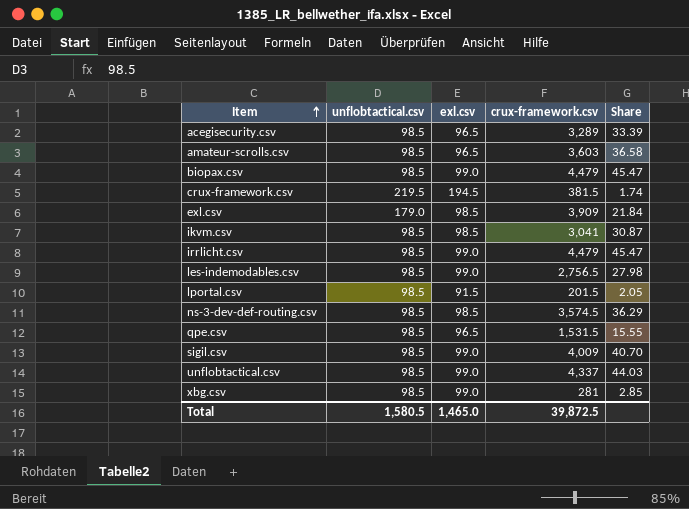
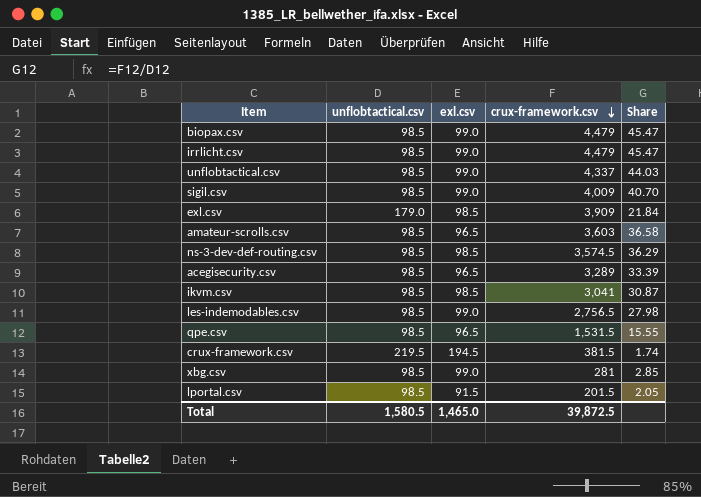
row order: Item ascending -> crux-framework.csv descending

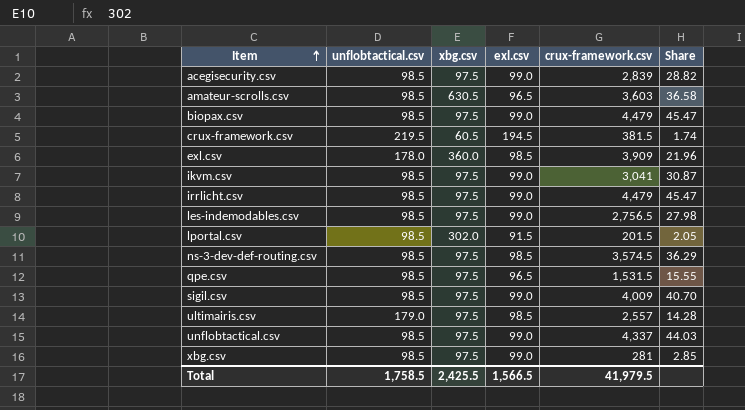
row order: crux-framework.csv descending -> Item ascending
column xbg.csv | position: none -> 3
acegisecurity.csv | exl.csv: 96.5 -> 99.0
acegisecurity.csv | crux-framework.csv: 3,289 -> 2,839
acegisecurity.csv | Share: 33.39 -> 28.82
exl.csv | unflobtactical.csv: 179.0 -> 178.0
exl.csv | Share: 21.84 -> 21.96
ikvm.csv | exl.csv: 98.5 -> 99.0
row ultimairis.csv: none -> 179.0 | 97.5 | 98.5 | 2,557 | 14.28
Total | unflobtactical.csv: 1,580.5 -> 1,758.5
Total | exl.csv: 1,465.0 -> 1,566.5
Total | crux-framework.csv: 39,872.5 -> 41,979.5

